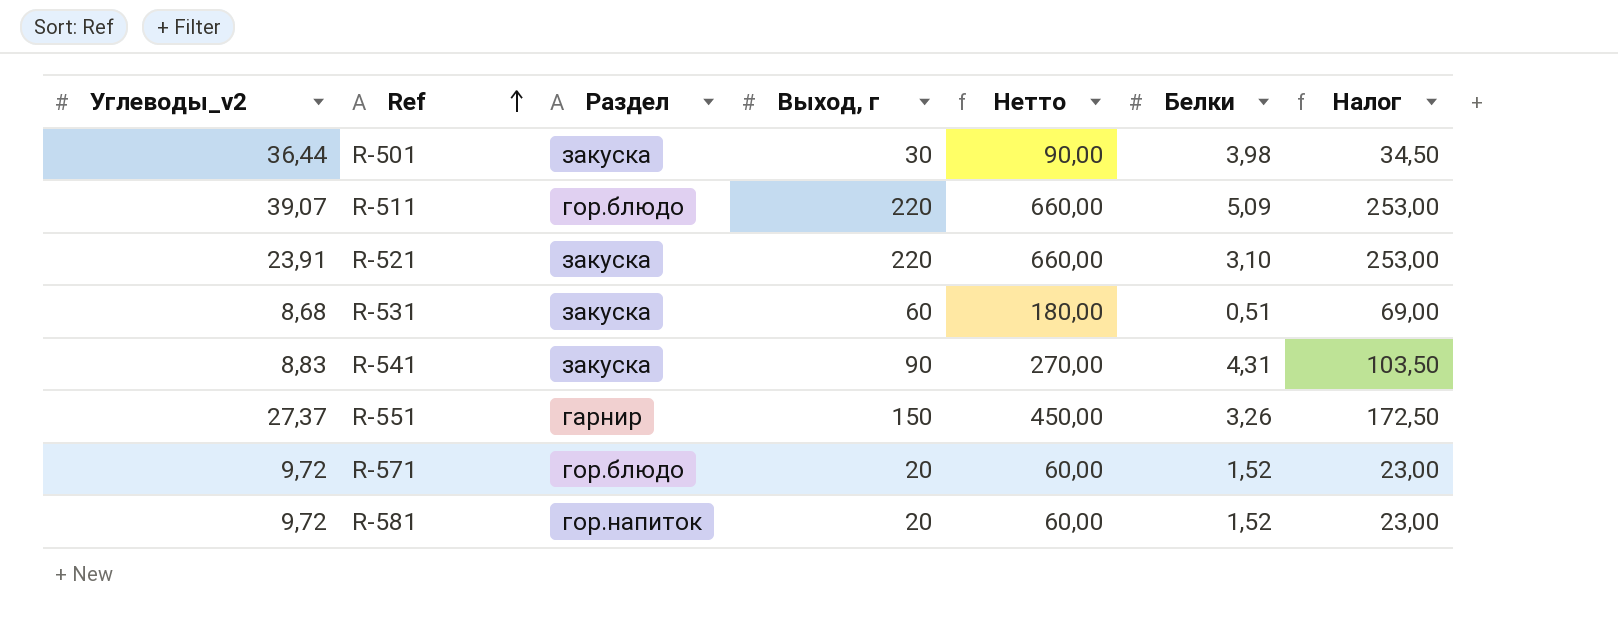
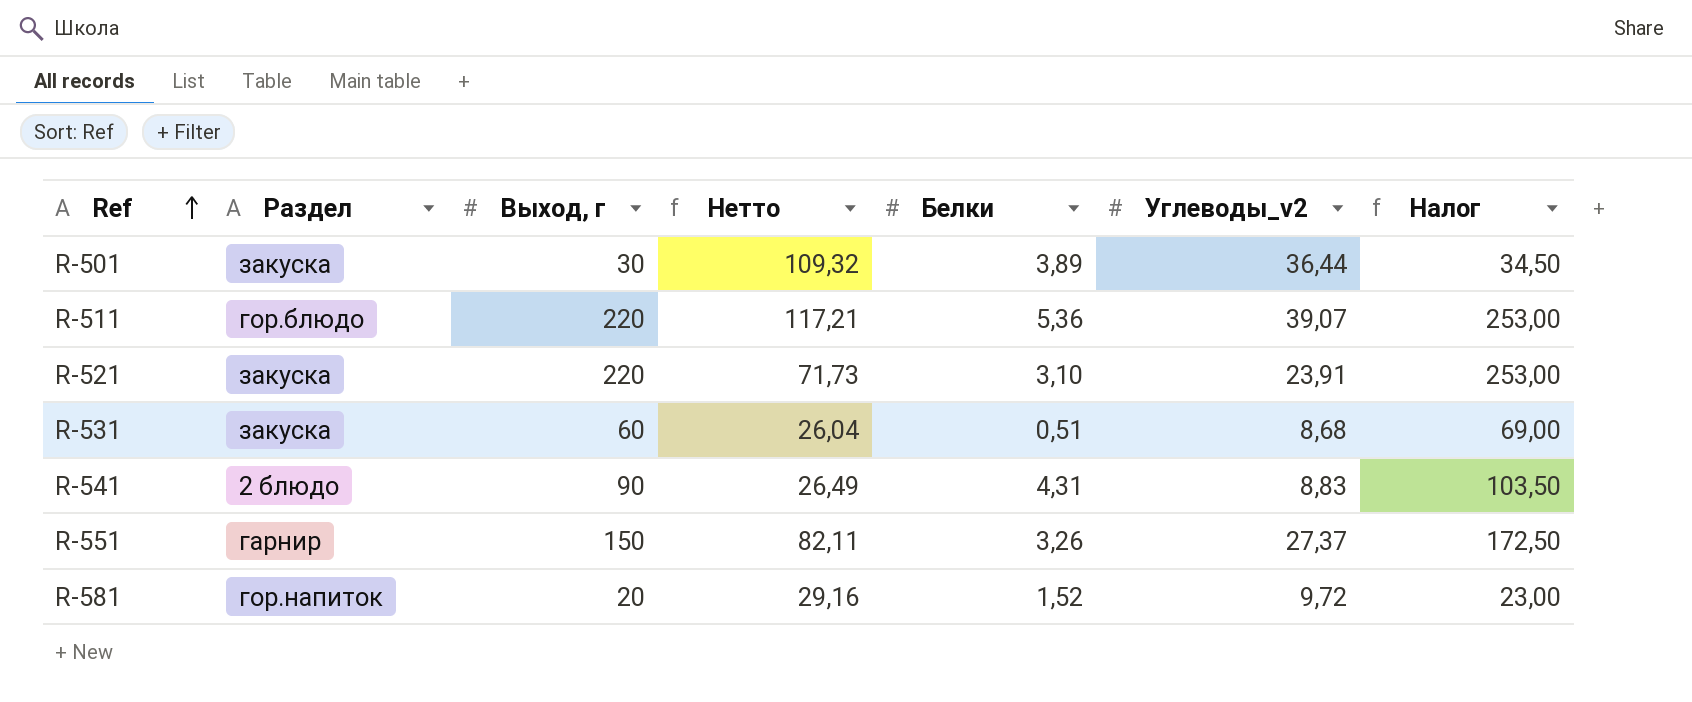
column Нетто | formula: [Выход, г] * 3 -> [Углеводы_v2] * 3
column Углеводы_v2 | position: 1 -> 6
row R-571: 9,72 | гор.блюдо | 20 | 60,00 | 1,52 | 23,00 -> none
R-501 | Белки: 3,98 -> 3,89
R-511 | Белки: 5,09 -> 5,36
R-541 | Раздел: закуска -> 2 блюдо

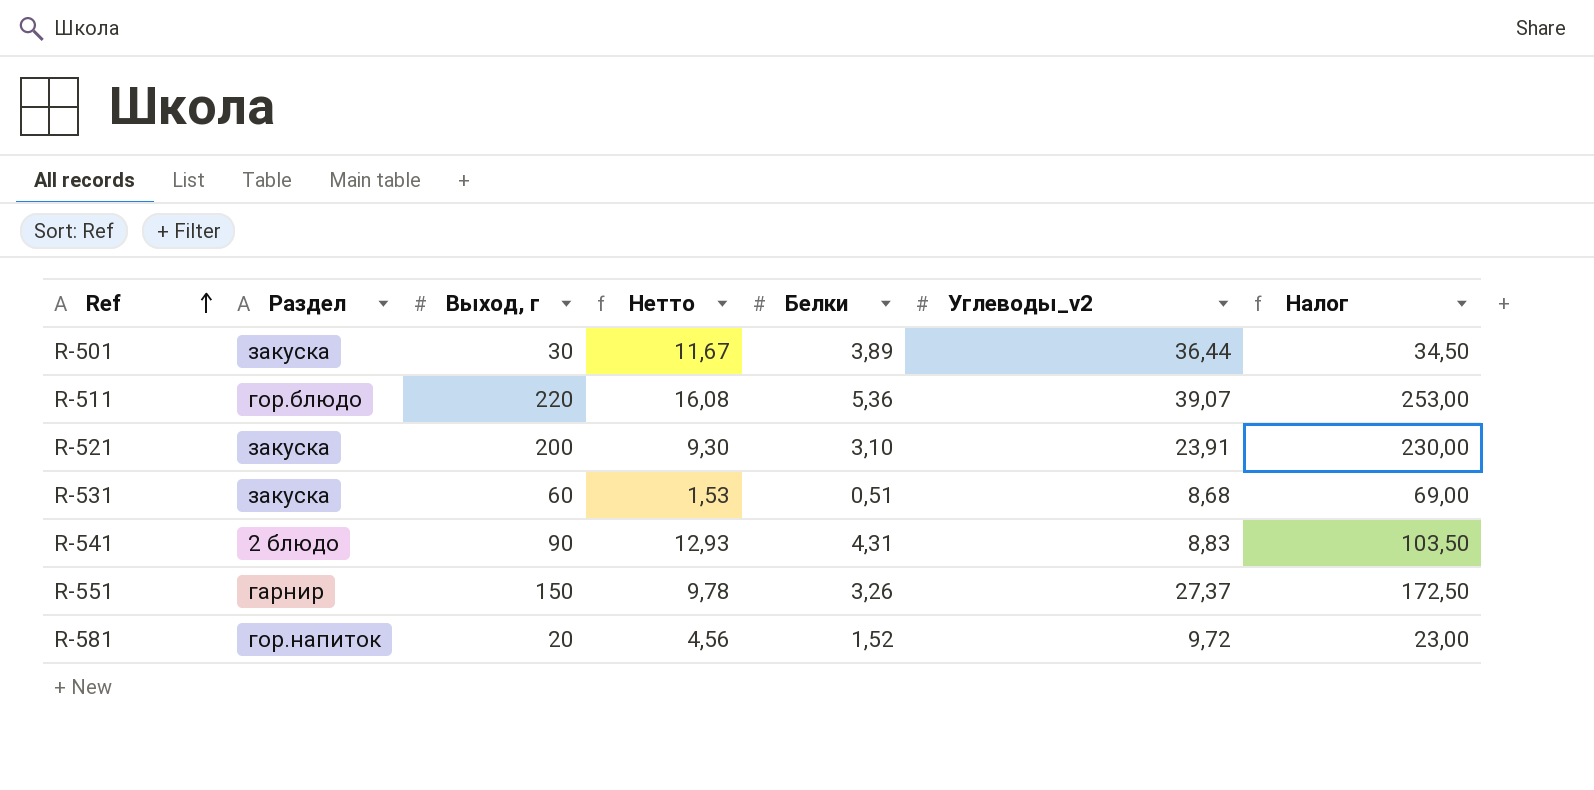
column Нетто | formula: [Углеводы_v2] * 3 -> [Белки] * 3
R-521 | Выход, г: 220 -> 200
R-521 | Налог: 253,00 -> 230,00

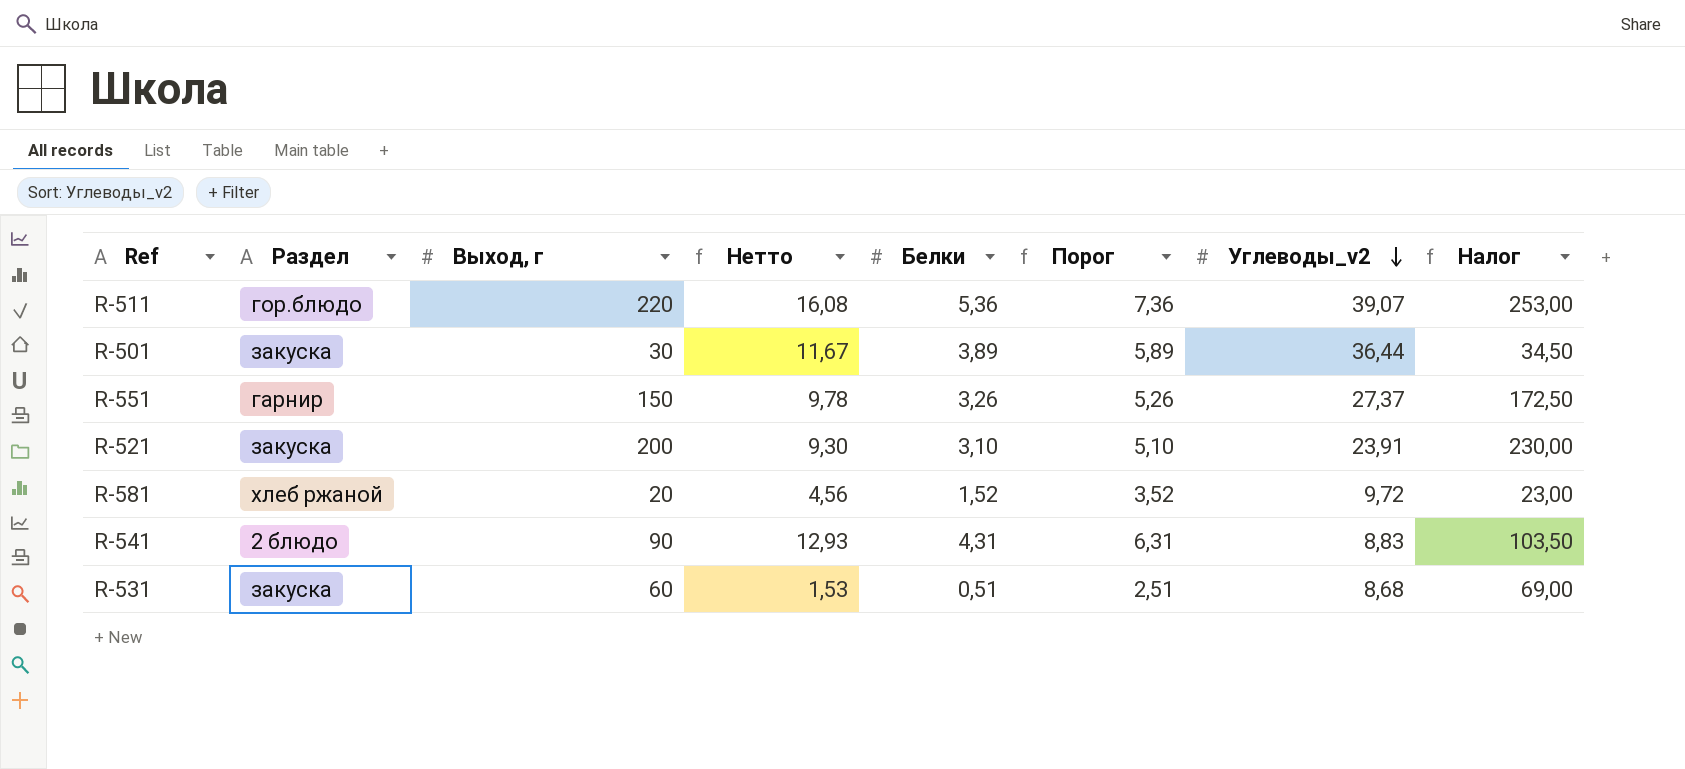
row order: Ref ascending -> Углеводы_v2 descending
column Порог | formula: none -> [Белки] + 2
R-581 | Раздел: гор.напиток -> хлеб ржаной

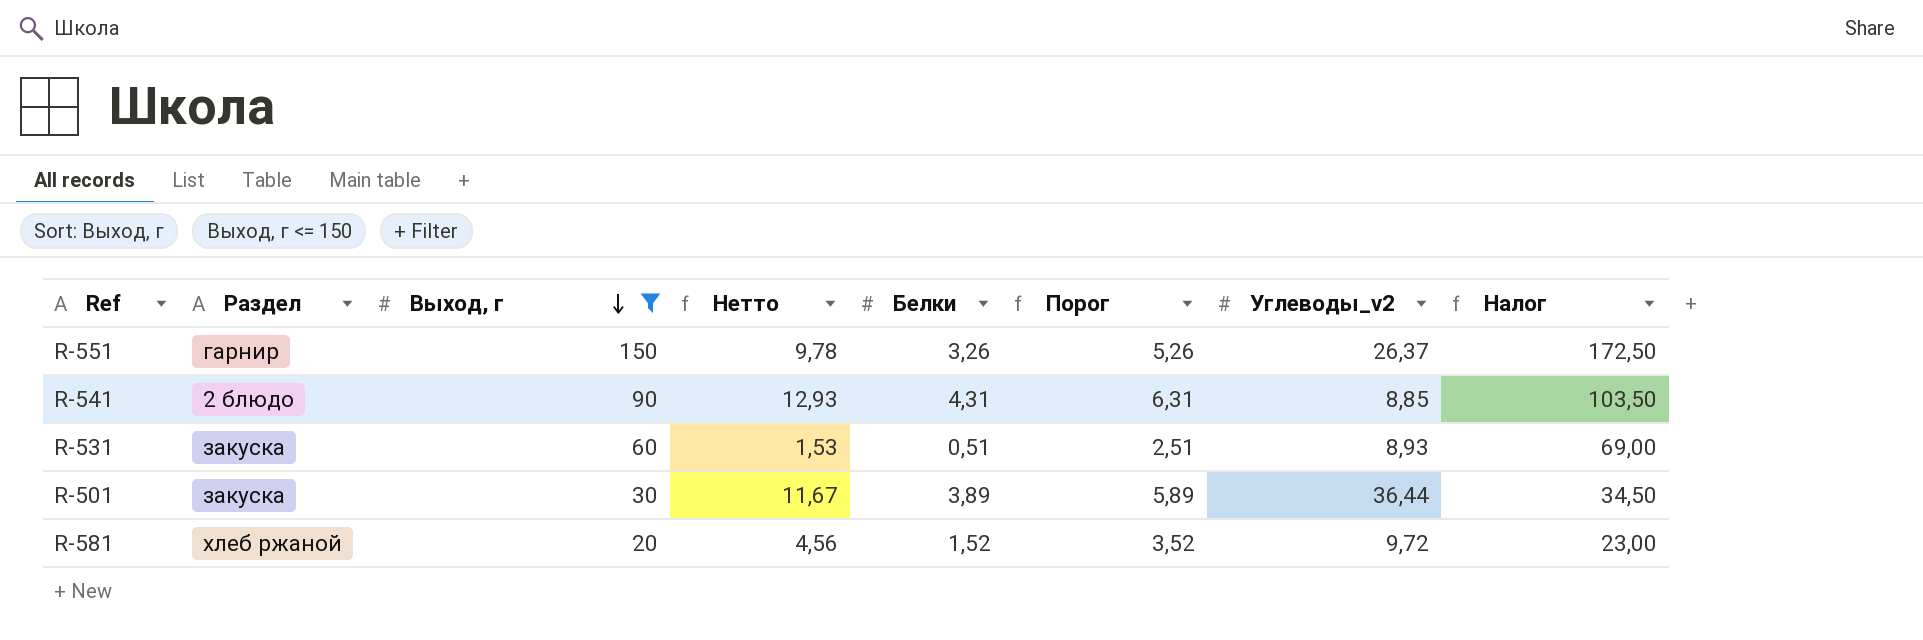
filter: none -> Выход, г <= 150
row order: Углеводы_v2 descending -> Выход, г descending
R-551 | Углеводы_v2: 27,37 -> 26,37
R-541 | Углеводы_v2: 8,83 -> 8,85
R-531 | Углеводы_v2: 8,68 -> 8,93

